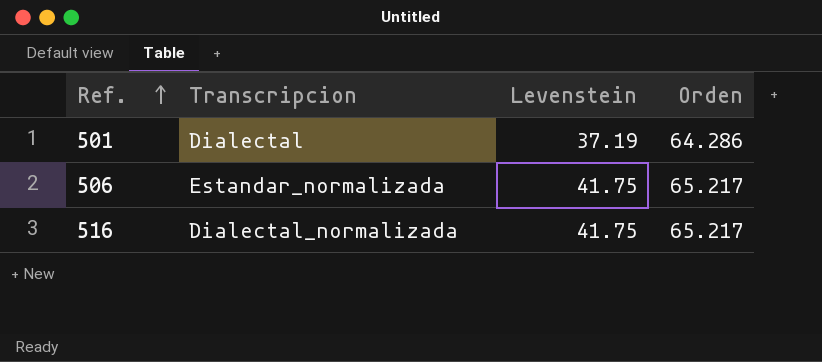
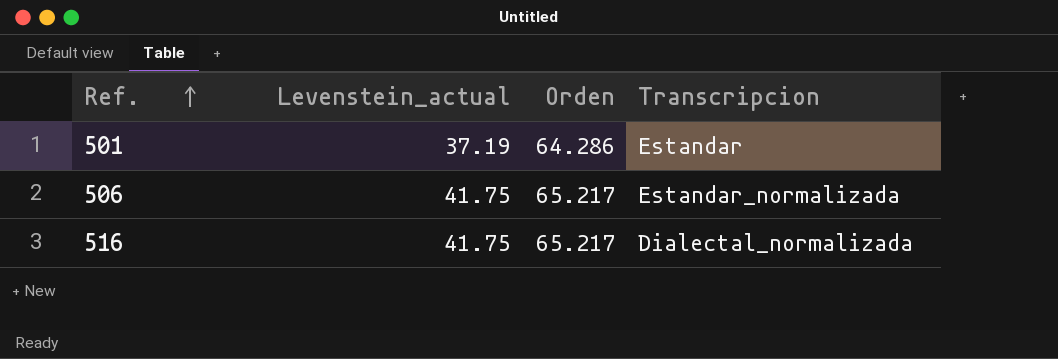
column name: Levenstein -> Levenstein_actual
column Transcripcion | position: 2 -> 4
501 | Transcripcion: Dialectal -> Estandar

